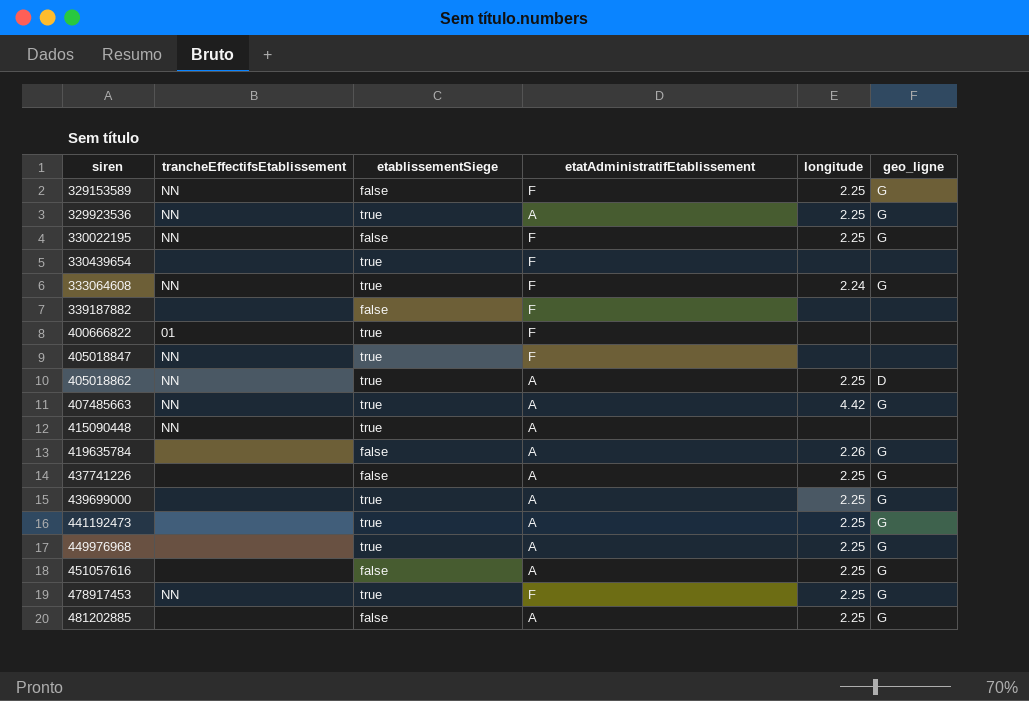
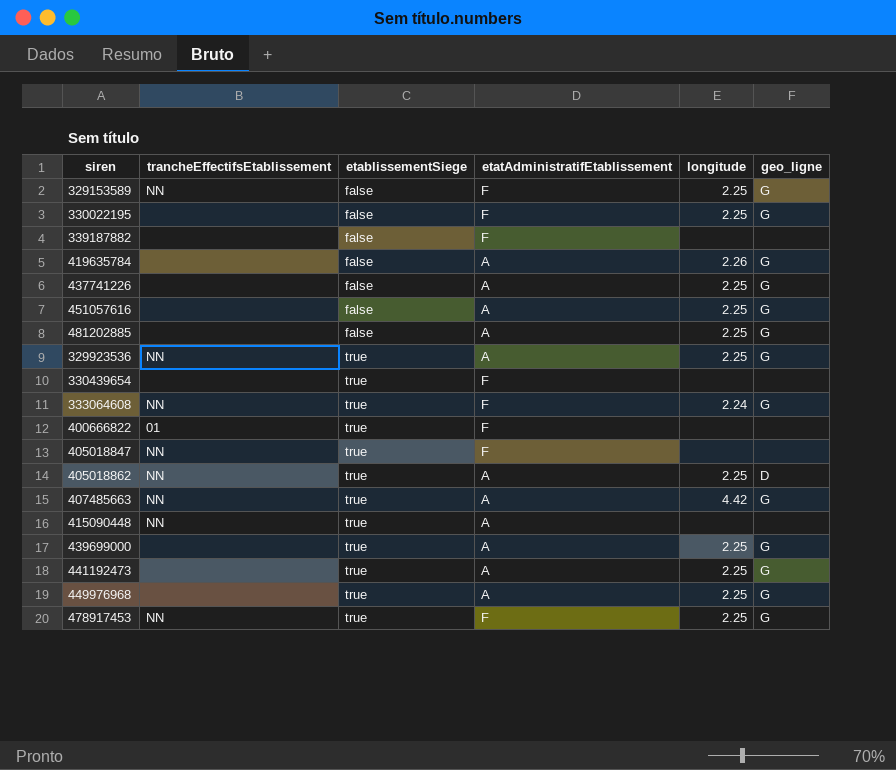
row order: siren ascending -> etablissementSiege ascending
330022195 | trancheEffectifsEtablissement: NN -> none

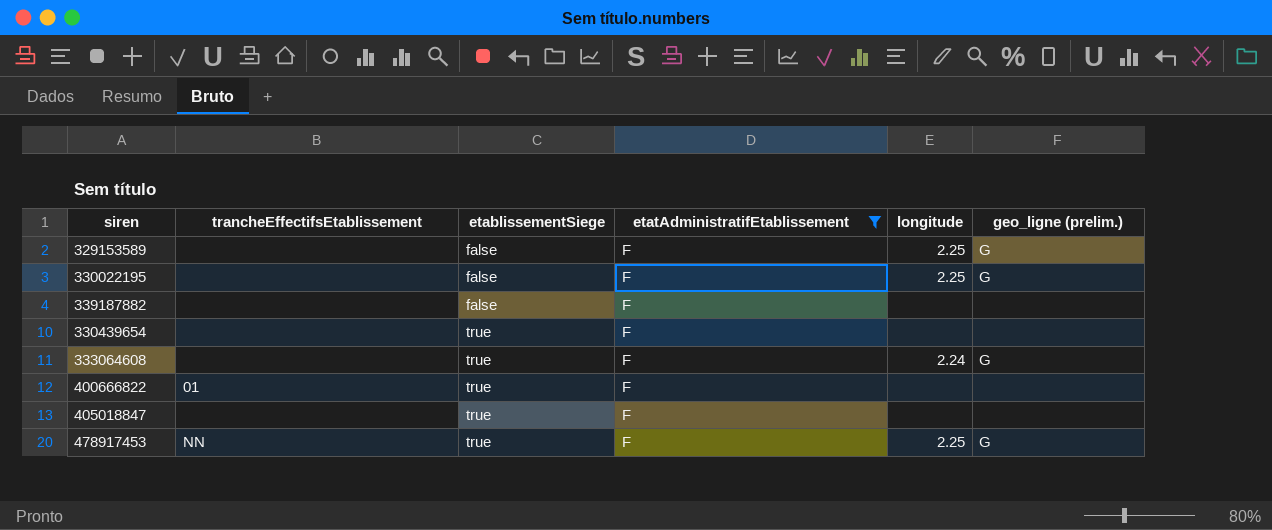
filter: none -> etatAdministratifEtablissement = F
column name: geo_ligne -> geo_ligne (prelim.)
329153589 | trancheEffectifsEtablissement: NN -> none
333064608 | trancheEffectifsEtablissement: NN -> none
405018847 | trancheEffectifsEtablissement: NN -> none

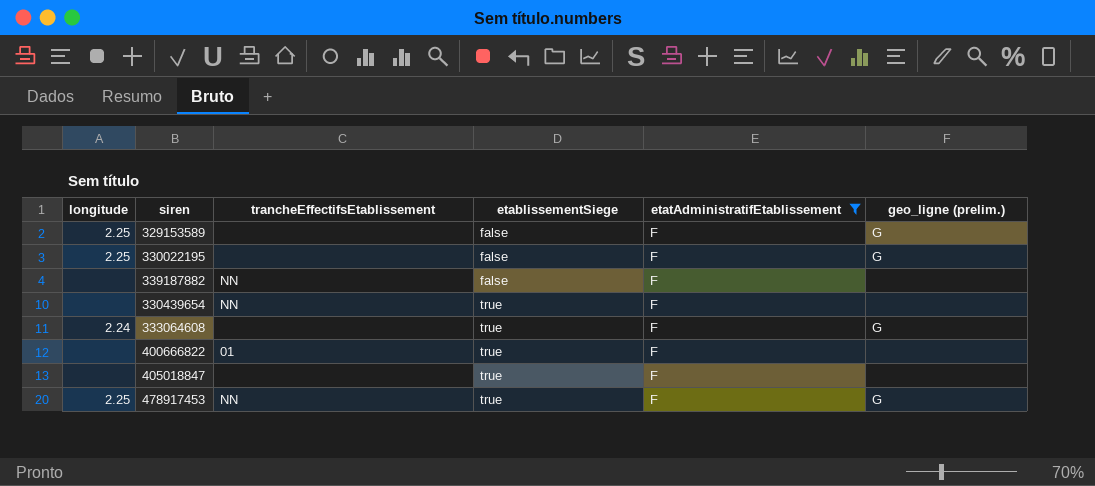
column longitude | position: 5 -> 1
339187882 | trancheEffectifsEtablissement: none -> NN
330439654 | trancheEffectifsEtablissement: none -> NN

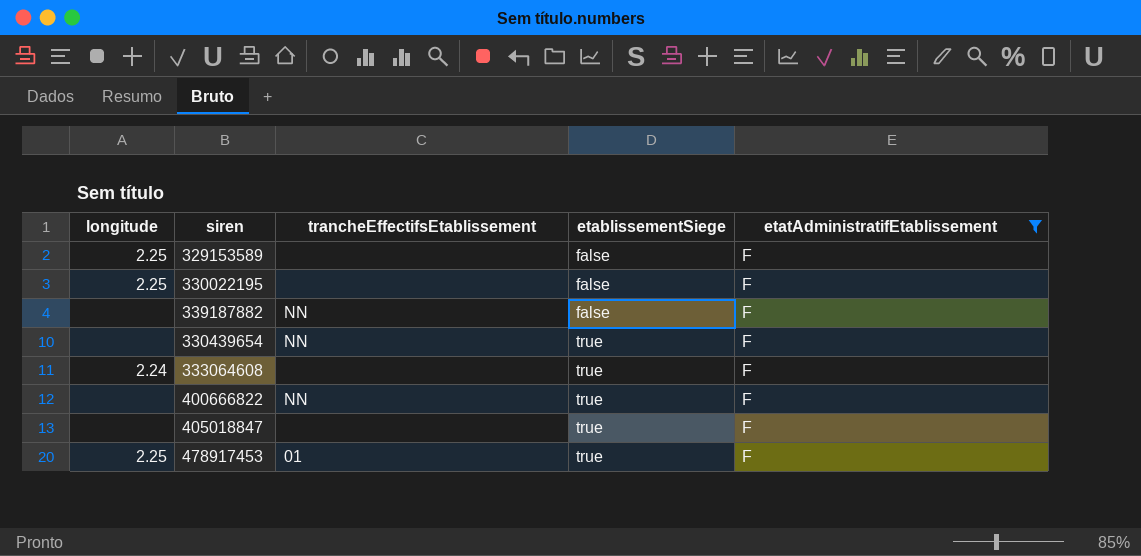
column geo_ligne (prelim.) | position: 6 -> none
400666822 | trancheEffectifsEtablissement: 01 -> NN
478917453 | trancheEffectifsEtablissement: NN -> 01

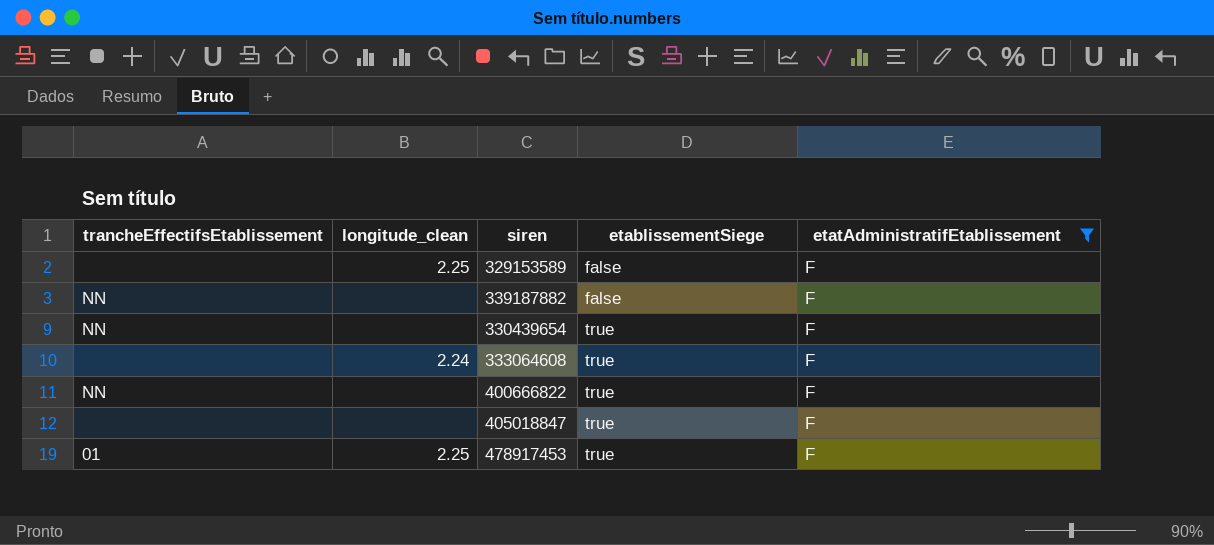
column trancheEffectifsEtablissement | position: 3 -> 1
column name: longitude -> longitude_clean
row 330022195: 2.25 | none | false | F -> none

